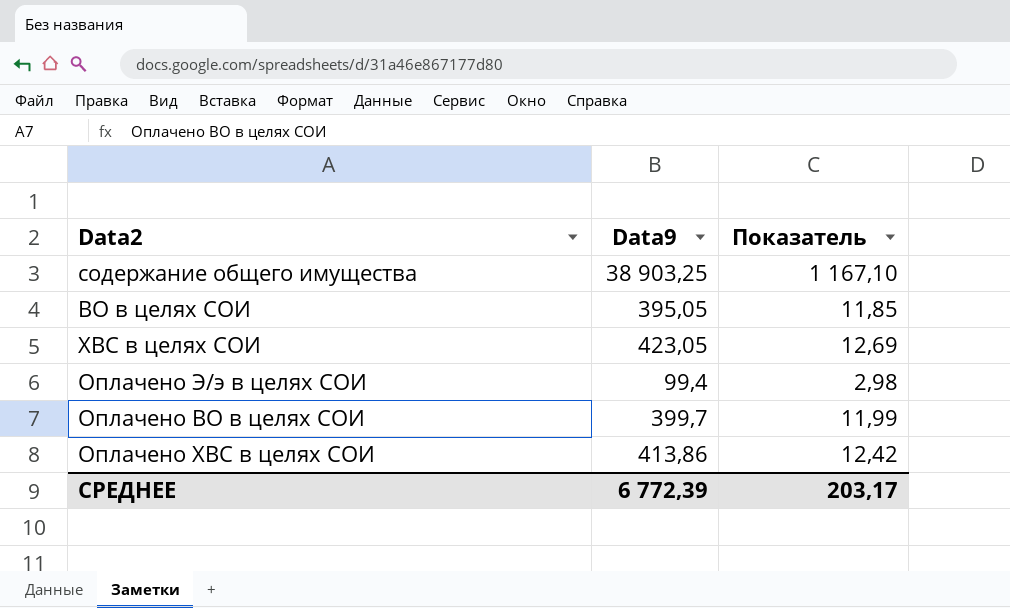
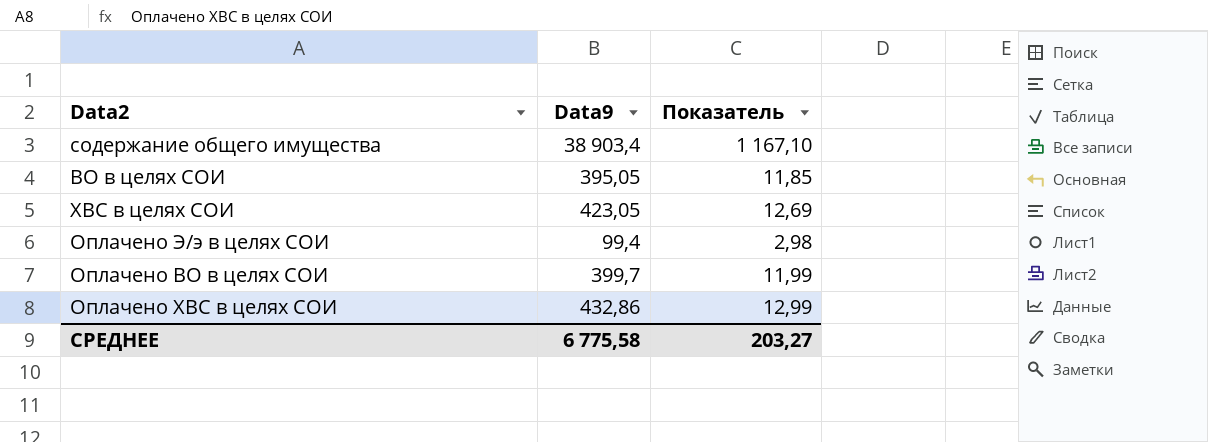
содержание общего имущества | Data9: 38 903,25 -> 38 903,4
Оплачено ХВС в целях СОИ | Data9: 413,86 -> 432,86
Оплачено ХВС в целях СОИ | Показатель: 12,42 -> 12,99
СРЕДНЕЕ | Data9: 6 772,39 -> 6 775,58
СРЕДНЕЕ | Показатель: 203,17 -> 203,27

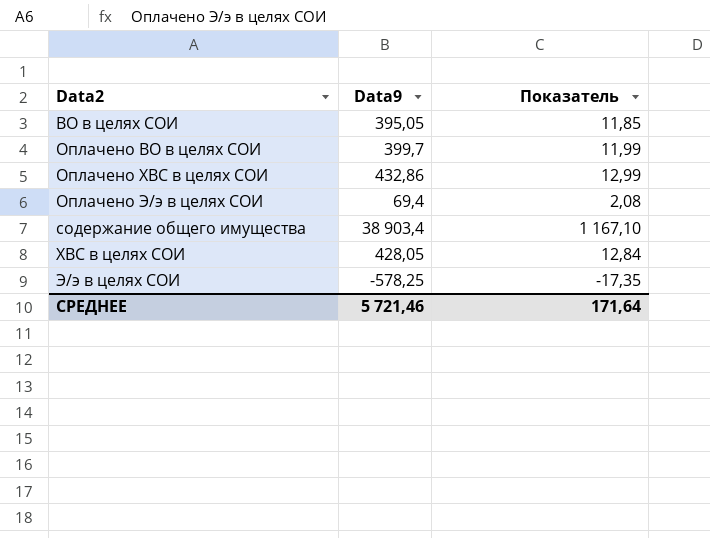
row order: none -> Data2 ascending
Оплачено Э/э в целях СОИ | Data9: 99,4 -> 69,4
Оплачено Э/э в целях СОИ | Показатель: 2,98 -> 2,08
ХВС в целях СОИ | Data9: 423,05 -> 428,05
ХВС в целях СОИ | Показатель: 12,69 -> 12,84
row Э/э в целях СОИ: none -> -578,25 | -17,35
СРЕДНЕЕ | Data9: 6 775,58 -> 5 721,46
СРЕДНЕЕ | Показатель: 203,27 -> 171,64

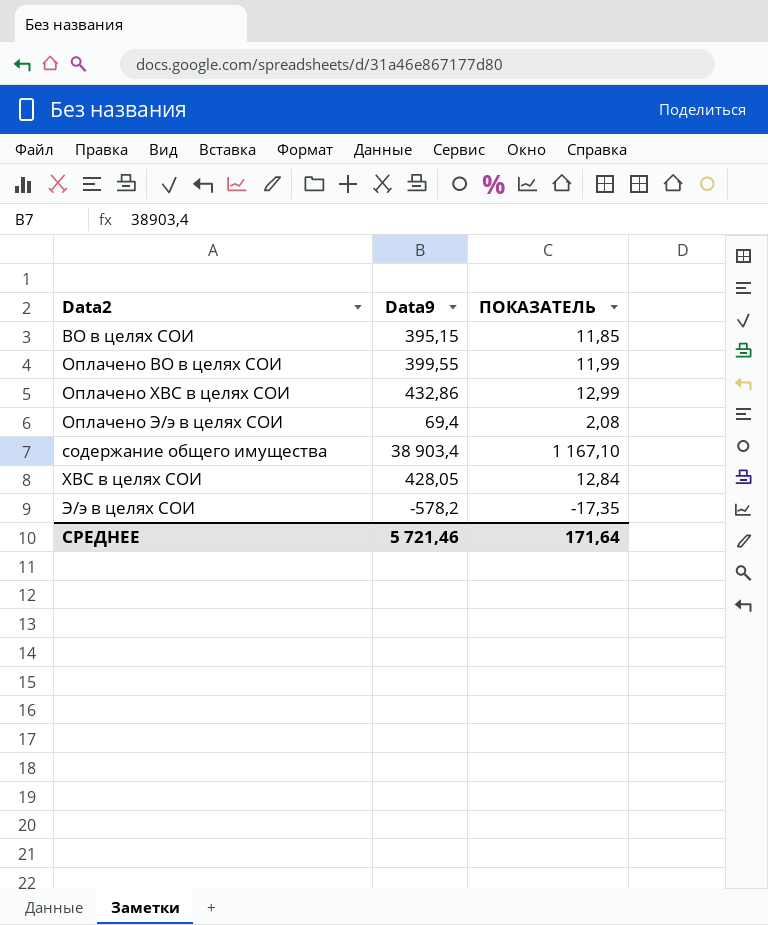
column name: Показатель -> ПОКАЗАТЕЛЬ
ВО в целях СОИ | Data9: 395,05 -> 395,15
Оплачено ВО в целях СОИ | Data9: 399,7 -> 399,55
Э/э в целях СОИ | Data9: -578,25 -> -578,2

